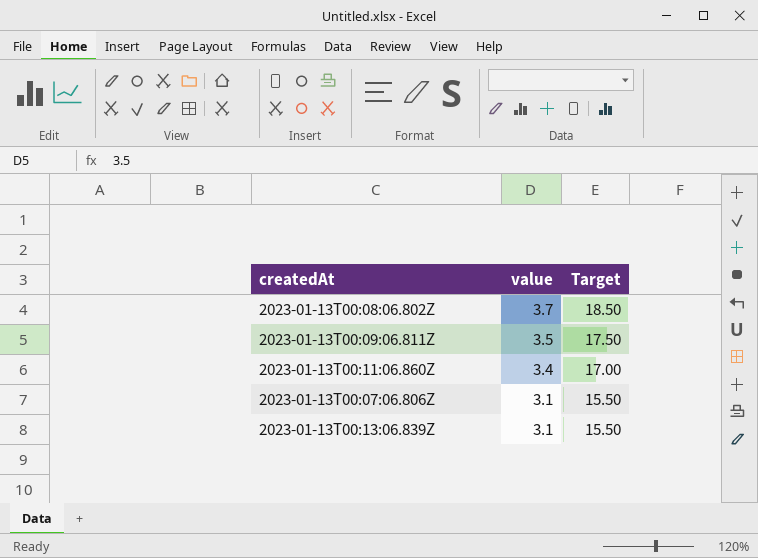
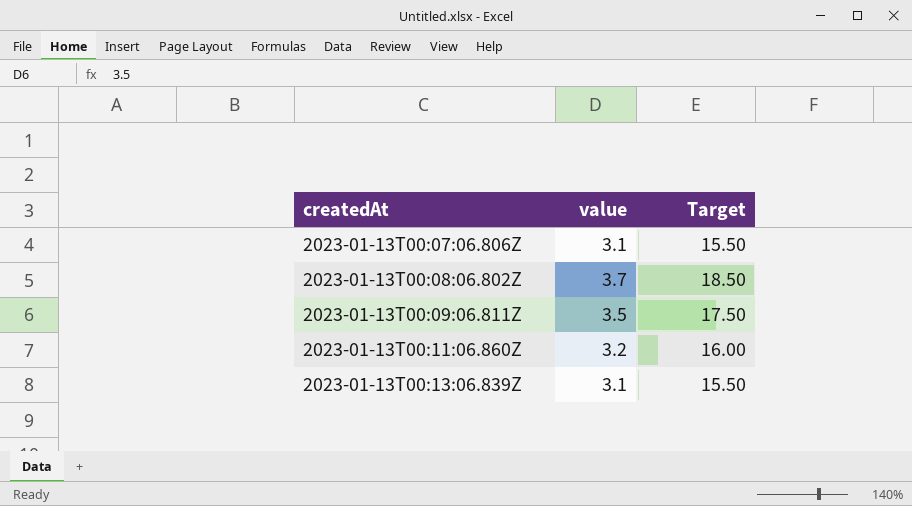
row order: value descending -> createdAt ascending
2023-01-13T00:11:06.860Z | value: 3.4 -> 3.2
2023-01-13T00:11:06.860Z | Target: 17.00 -> 16.00

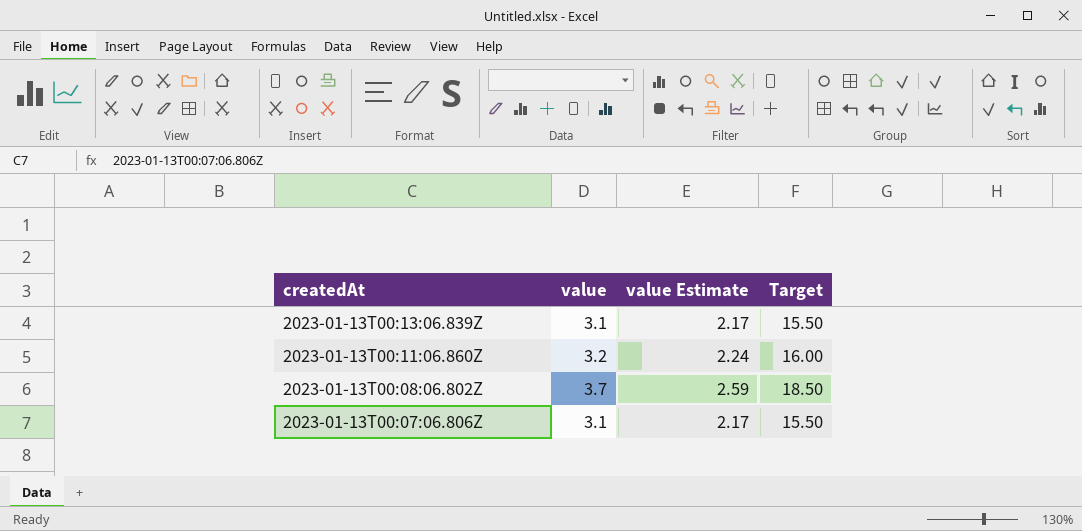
row order: createdAt ascending -> createdAt descending
column value Estimate | formula: none -> [value] * 0.7
row 2023-01-13T00:09:06.811Z: 3.5 | 17.50 -> none

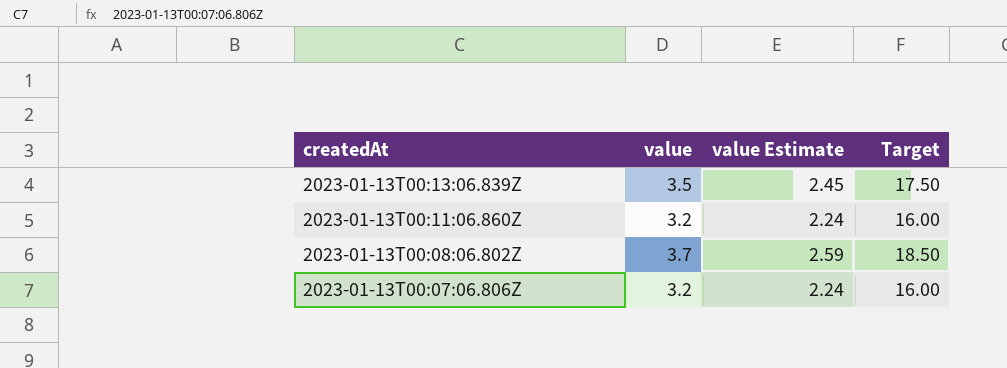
2023-01-13T00:13:06.839Z | value: 3.1 -> 3.5
2023-01-13T00:13:06.839Z | value Estimate: 2.17 -> 2.45
2023-01-13T00:13:06.839Z | Target: 15.50 -> 17.50
2023-01-13T00:07:06.806Z | value: 3.1 -> 3.2
2023-01-13T00:07:06.806Z | value Estimate: 2.17 -> 2.24
2023-01-13T00:07:06.806Z | Target: 15.50 -> 16.00

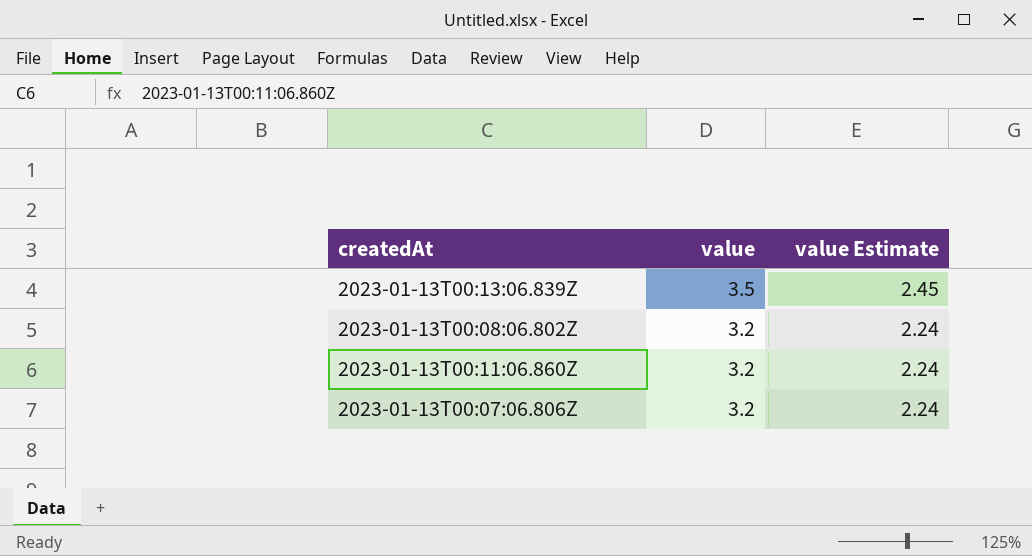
row order: createdAt descending -> value descending
column Target | formula: [value] * 5 -> none
2023-01-13T00:08:06.802Z | value: 3.7 -> 3.2
2023-01-13T00:08:06.802Z | value Estimate: 2.59 -> 2.24

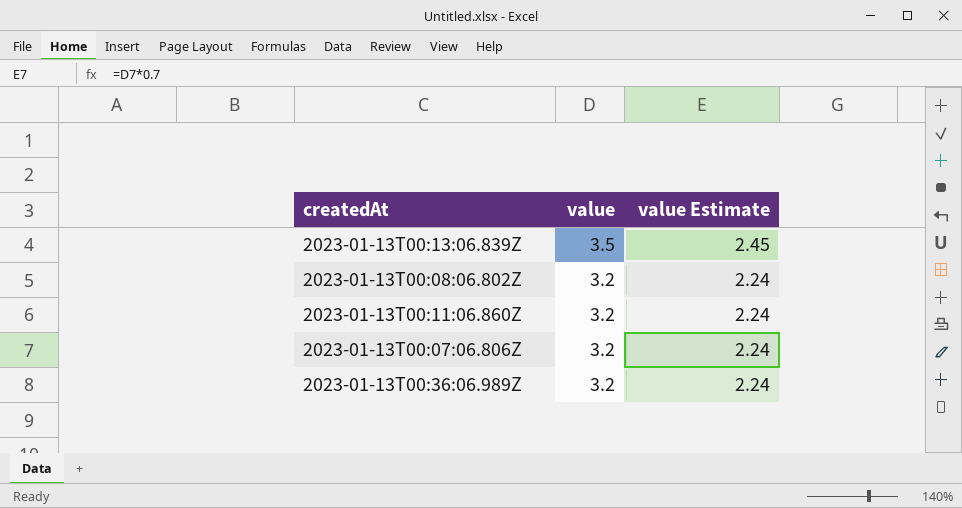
row 2023-01-13T00:36:06.989Z: none -> 3.2 | 2.24

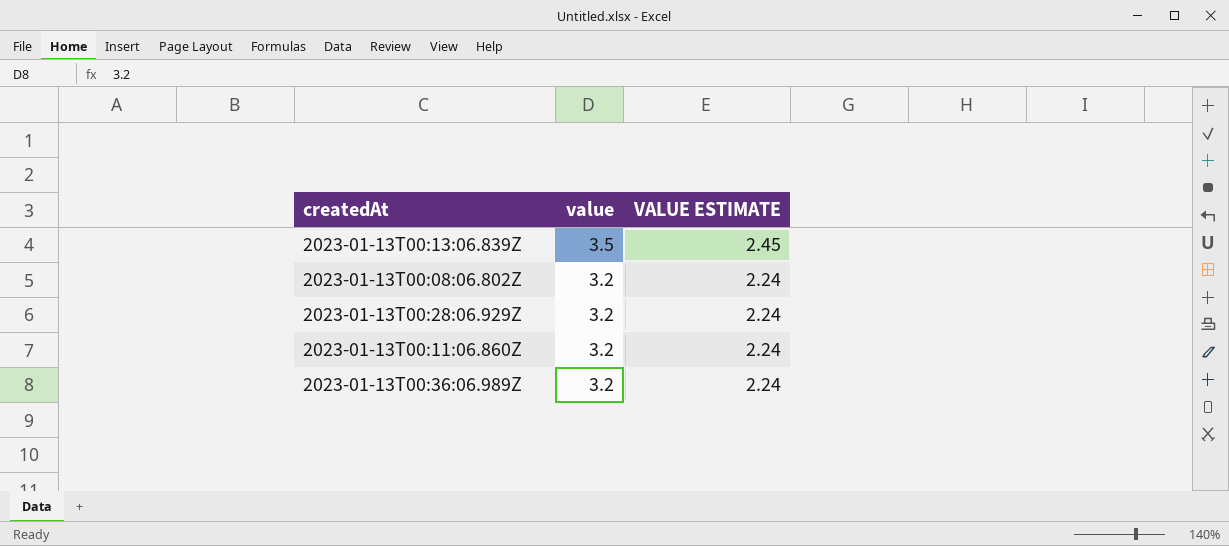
column name: value Estimate -> VALUE ESTIMATE
row 2023-01-13T00:07:06.806Z: 3.2 | 2.24 -> none
row 2023-01-13T00:28:06.929Z: none -> 3.2 | 2.24

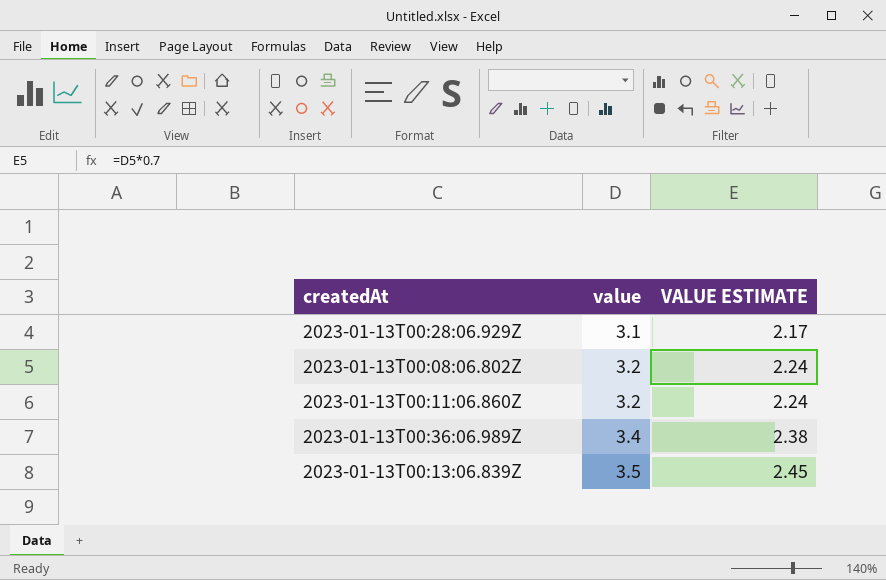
row order: value descending -> value ascending
2023-01-13T00:28:06.929Z | value: 3.2 -> 3.1
2023-01-13T00:28:06.929Z | VALUE ESTIMATE: 2.24 -> 2.17
2023-01-13T00:36:06.989Z | value: 3.2 -> 3.4
2023-01-13T00:36:06.989Z | VALUE ESTIMATE: 2.24 -> 2.38

